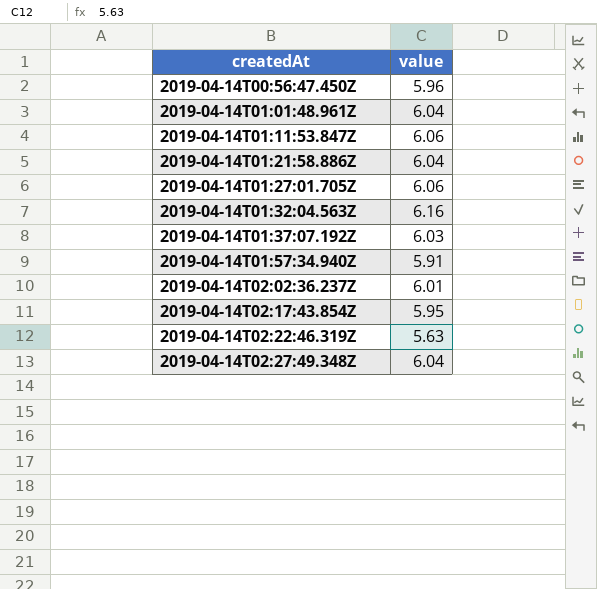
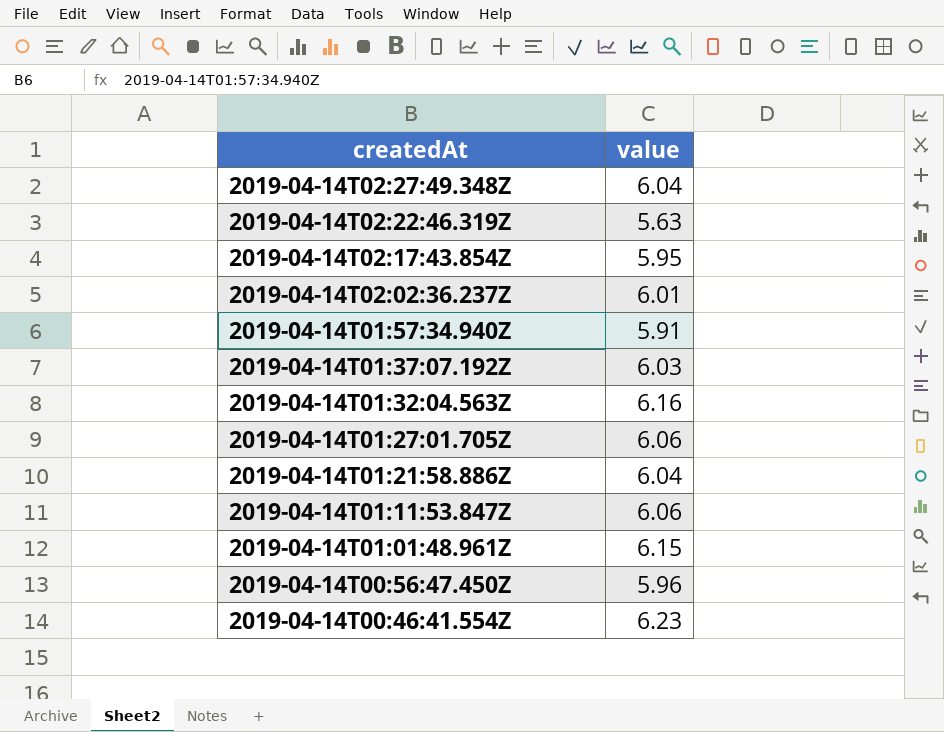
row order: createdAt ascending -> createdAt descending
2019-04-14T01:01:48.961Z | value: 6.04 -> 6.15
row 2019-04-14T00:46:41.554Z: none -> 6.23

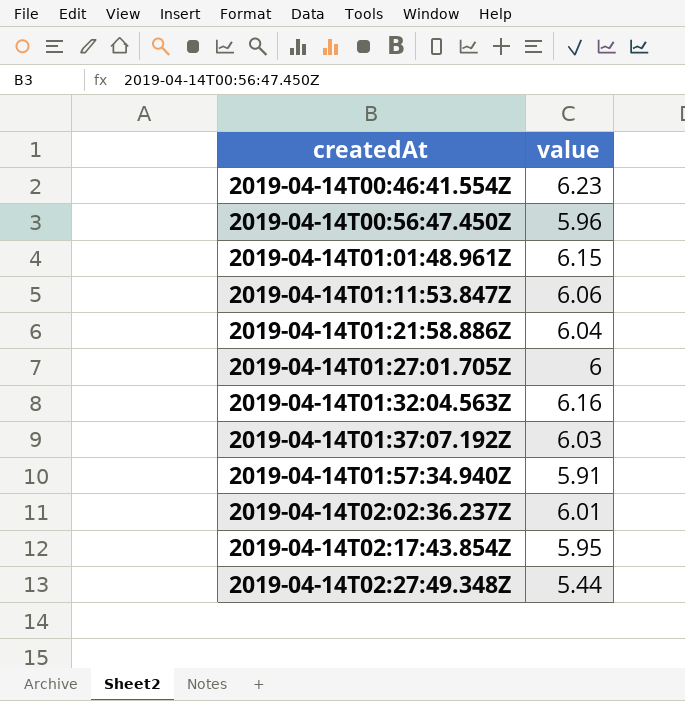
row order: createdAt descending -> createdAt ascending
row 2019-04-14T02:22:46.319Z: 5.63 -> none
2019-04-14T01:27:01.705Z | value: 6.06 -> 6
2019-04-14T02:27:49.348Z | value: 6.04 -> 5.44

